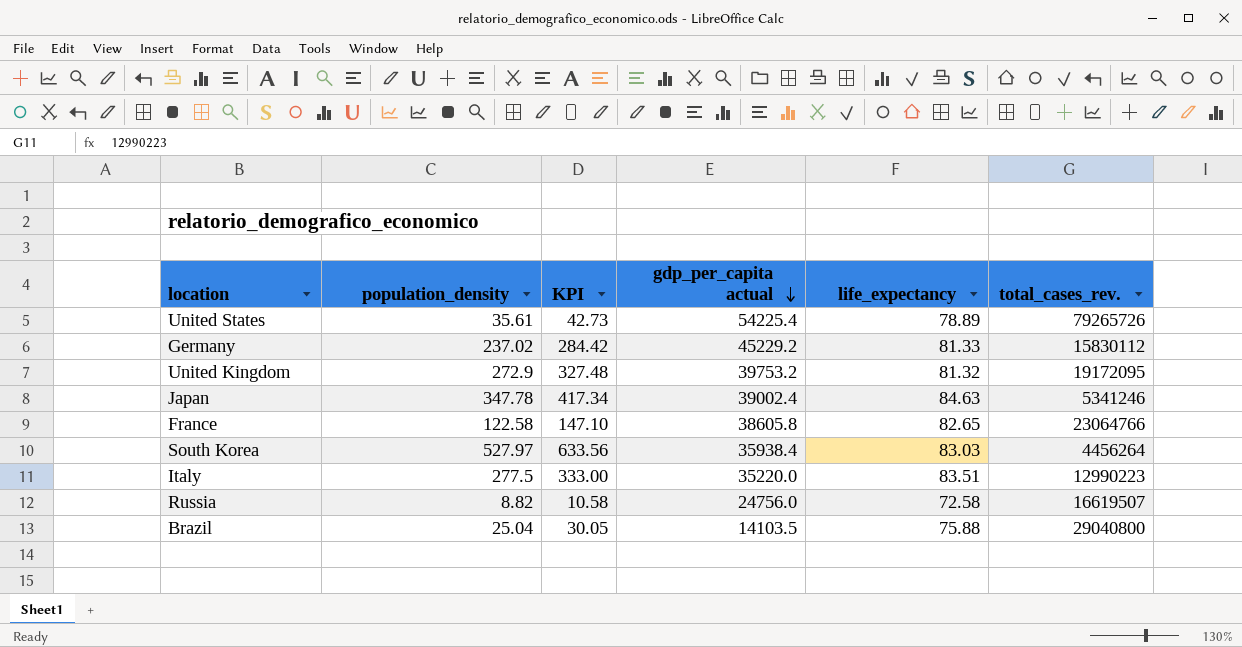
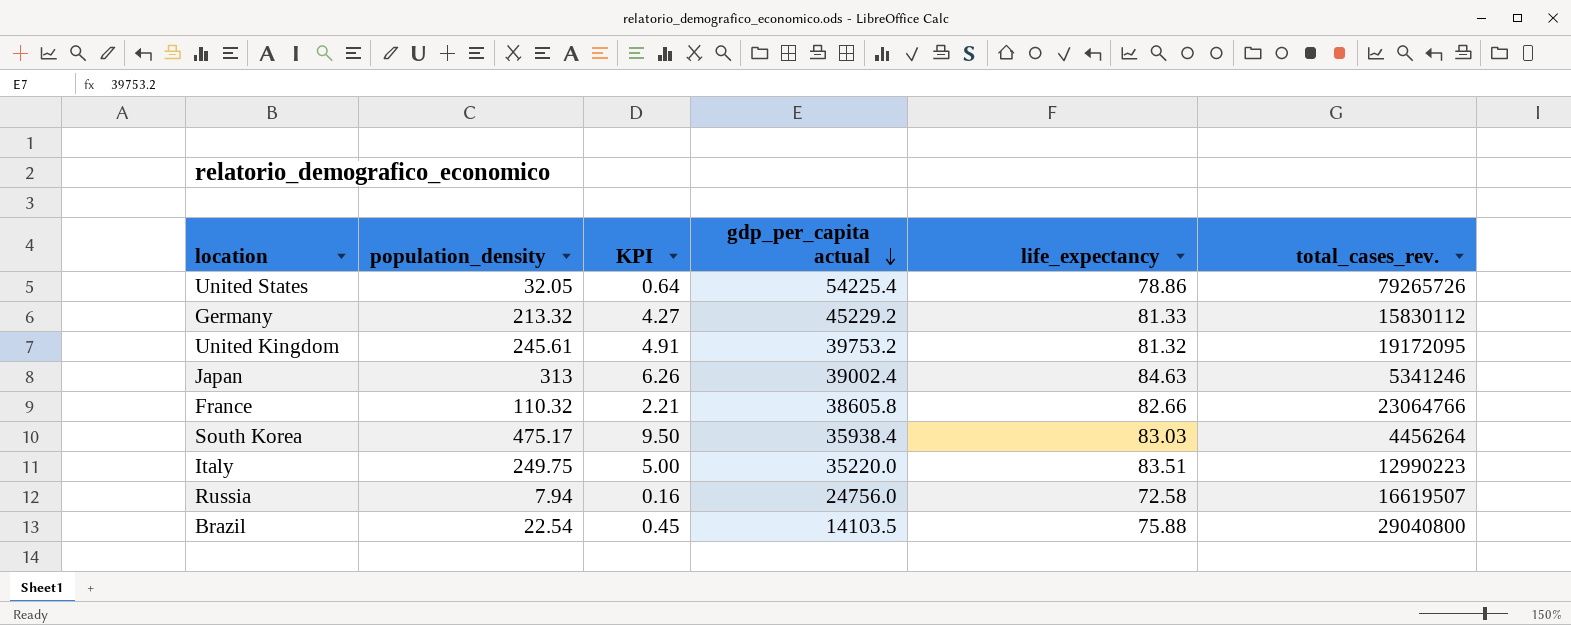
column KPI | formula: [population_density] * 1.2 -> [population_density] * 0.02
United States | population_density: 35.61 -> 32.05
United States | life_expectancy: 78.89 -> 78.86
Germany | population_density: 237.02 -> 213.32
United Kingdom | population_density: 272.9 -> 245.61
Japan | population_density: 347.78 -> 313
France | population_density: 122.58 -> 110.32
France | life_expectancy: 82.65 -> 82.66
South Korea | population_density: 527.97 -> 475.17
Italy | population_density: 277.5 -> 249.75
Russia | population_density: 8.82 -> 7.94
Brazil | population_density: 25.04 -> 22.54

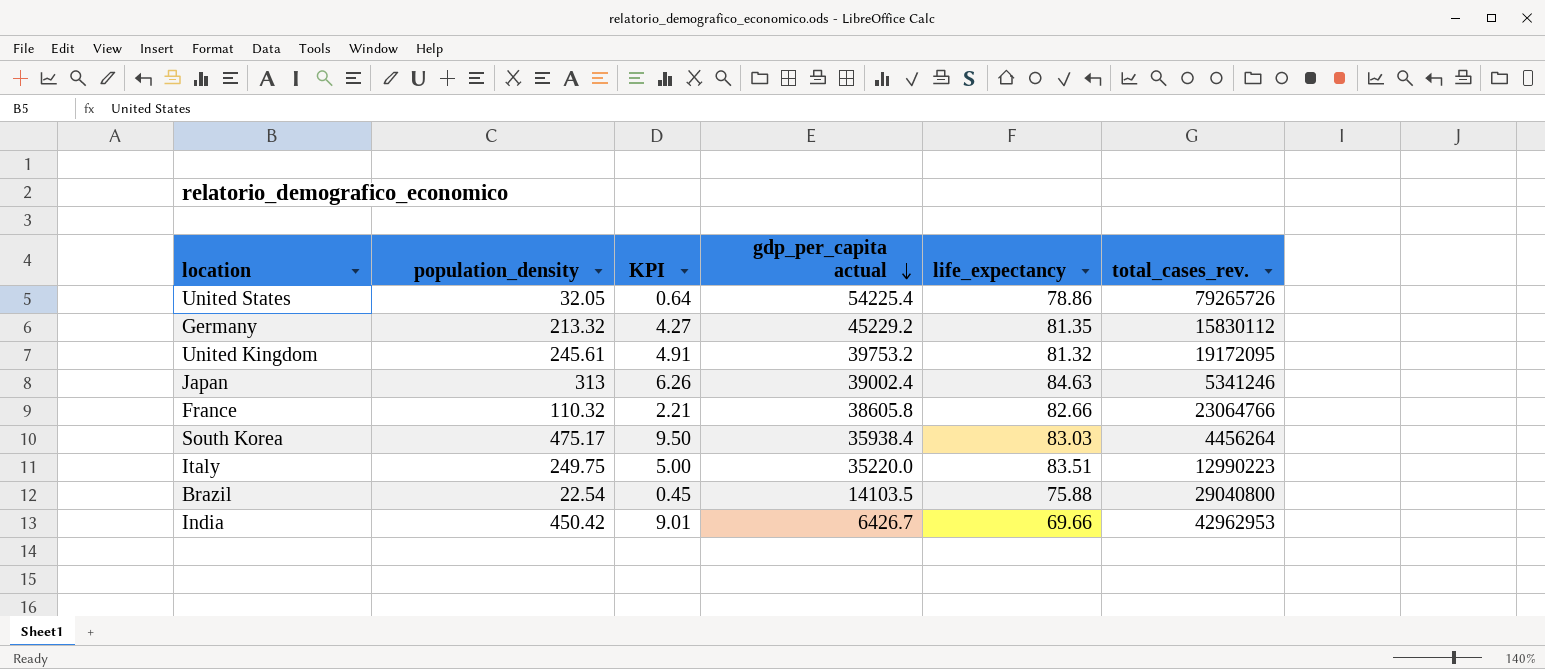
row Russia: 7.94 | 0.16 | 24756.0 | 72.58 | 16619507 -> none
Germany | life_expectancy: 81.33 -> 81.35
row India: none -> 450.42 | 9.01 | 6426.7 | 69.66 | 42962953

